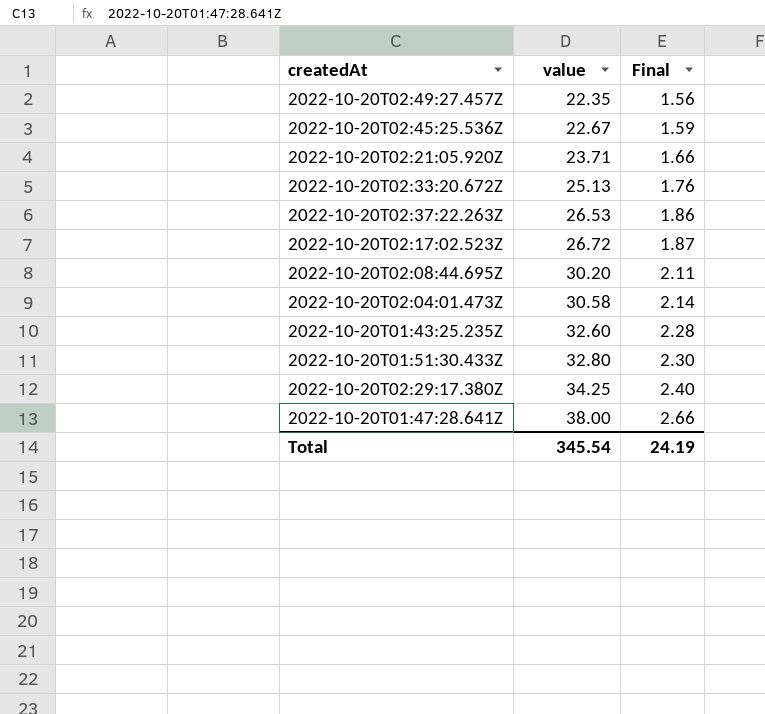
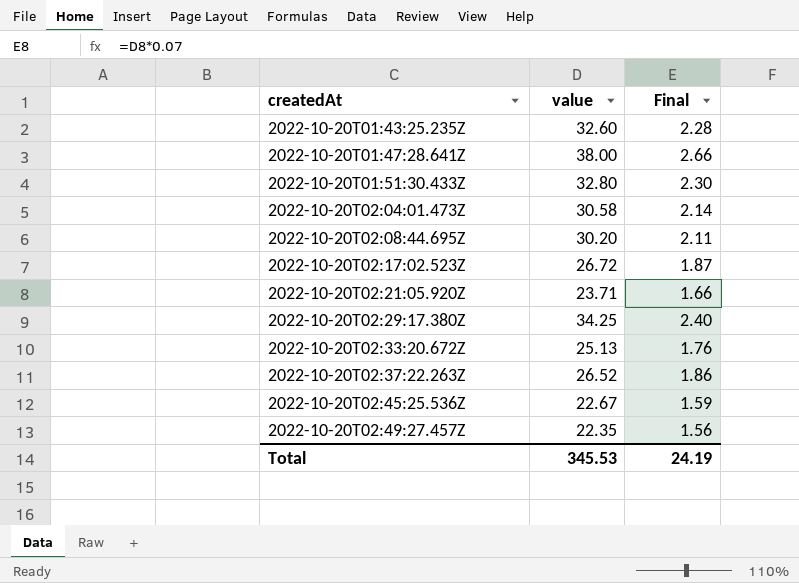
row order: value ascending -> createdAt ascending
2022-10-20T02:37:22.263Z | value: 26.53 -> 26.52
Total | value: 345.54 -> 345.53

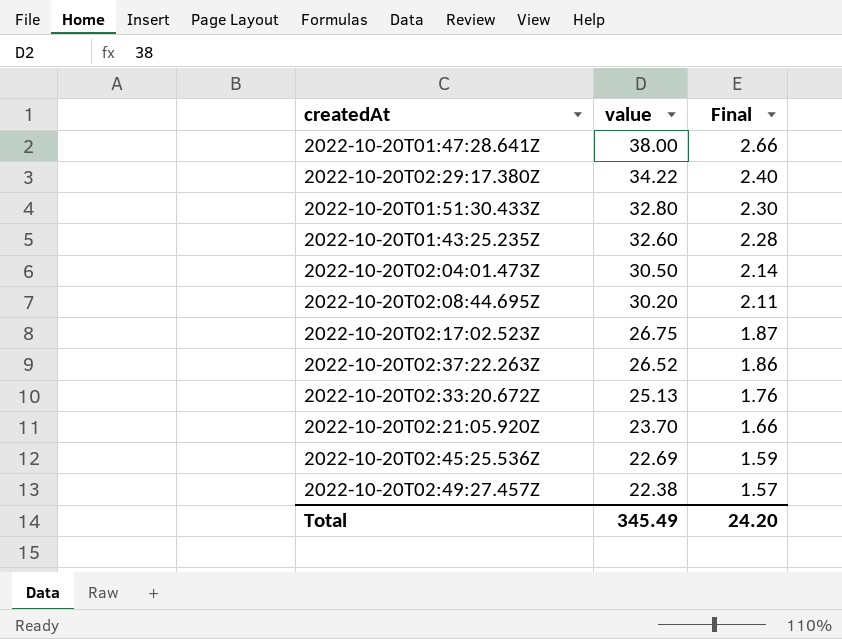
row order: createdAt ascending -> value descending
2022-10-20T02:29:17.380Z | value: 34.25 -> 34.22
2022-10-20T02:04:01.473Z | value: 30.58 -> 30.50
2022-10-20T02:17:02.523Z | value: 26.72 -> 26.75
2022-10-20T02:21:05.920Z | value: 23.71 -> 23.70
2022-10-20T02:45:25.536Z | value: 22.67 -> 22.69
2022-10-20T02:49:27.457Z | value: 22.35 -> 22.38
2022-10-20T02:49:27.457Z | Final: 1.56 -> 1.57
Total | value: 345.53 -> 345.49
Total | Final: 24.19 -> 24.20

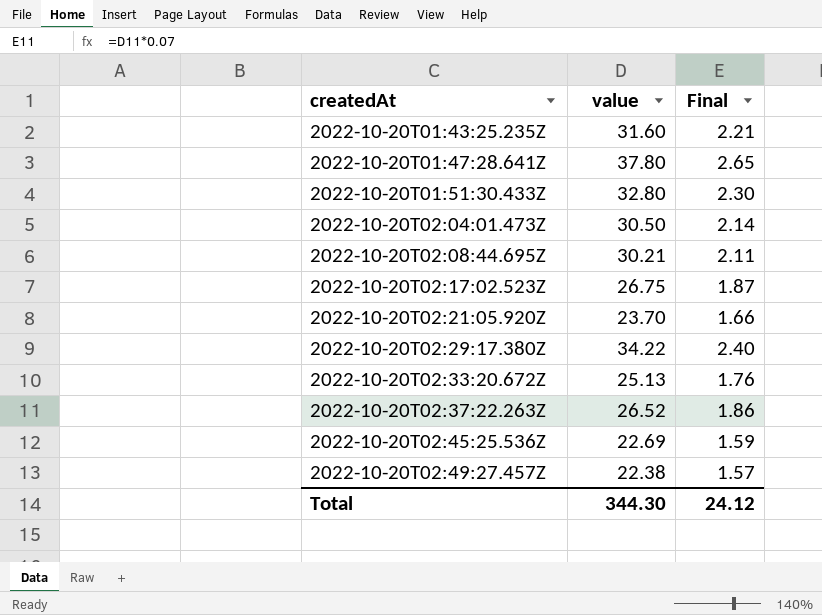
row order: value descending -> createdAt ascending
2022-10-20T01:43:25.235Z | value: 32.60 -> 31.60
2022-10-20T01:43:25.235Z | Final: 2.28 -> 2.21
2022-10-20T01:47:28.641Z | value: 38.00 -> 37.80
2022-10-20T01:47:28.641Z | Final: 2.66 -> 2.65
2022-10-20T02:08:44.695Z | value: 30.20 -> 30.21
Total | value: 345.49 -> 344.30
Total | Final: 24.20 -> 24.12

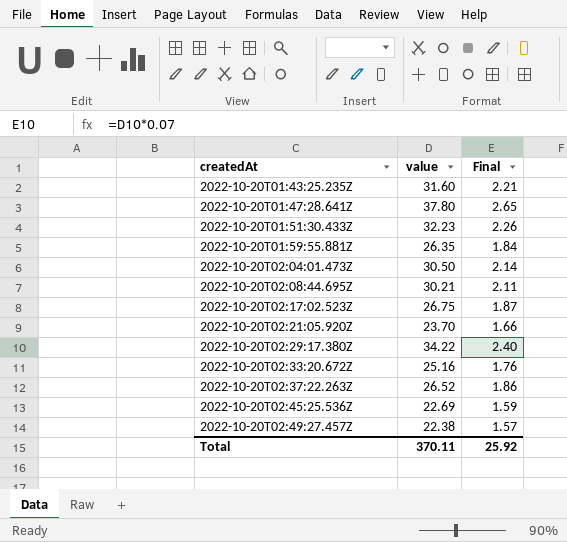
2022-10-20T01:51:30.433Z | value: 32.80 -> 32.23
2022-10-20T01:51:30.433Z | Final: 2.30 -> 2.26
row 2022-10-20T01:59:55.881Z: none -> 26.35 | 1.84
2022-10-20T02:33:20.672Z | value: 25.13 -> 25.16
Total | value: 344.30 -> 370.11
Total | Final: 24.12 -> 25.92

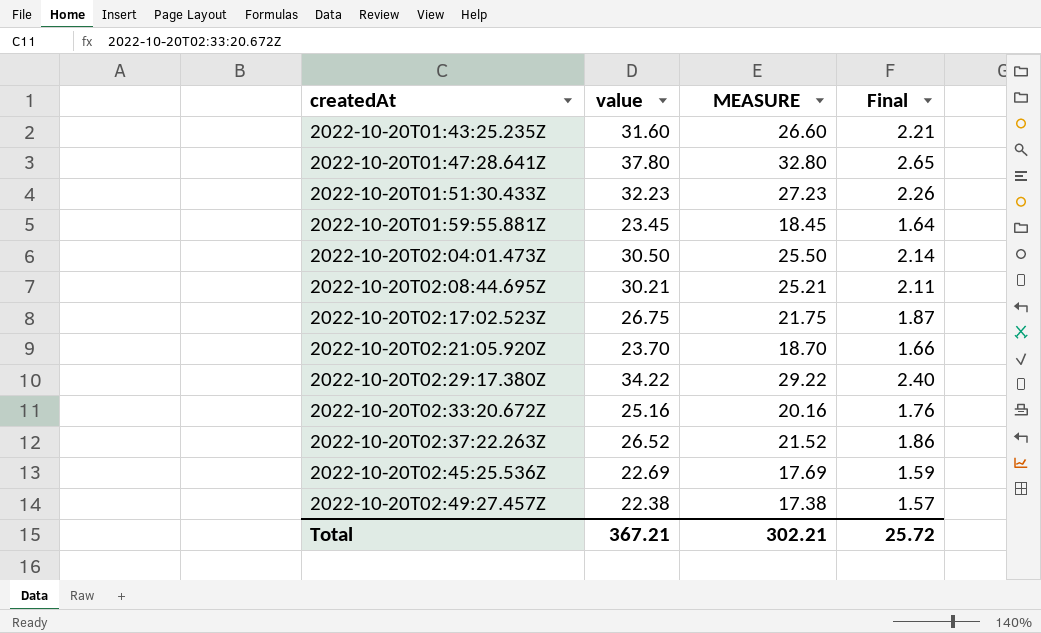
column MEASURE | formula: none -> [value] - 5
2022-10-20T01:59:55.881Z | value: 26.35 -> 23.45
2022-10-20T01:59:55.881Z | Final: 1.84 -> 1.64
Total | value: 370.11 -> 367.21
Total | Final: 25.92 -> 25.72

